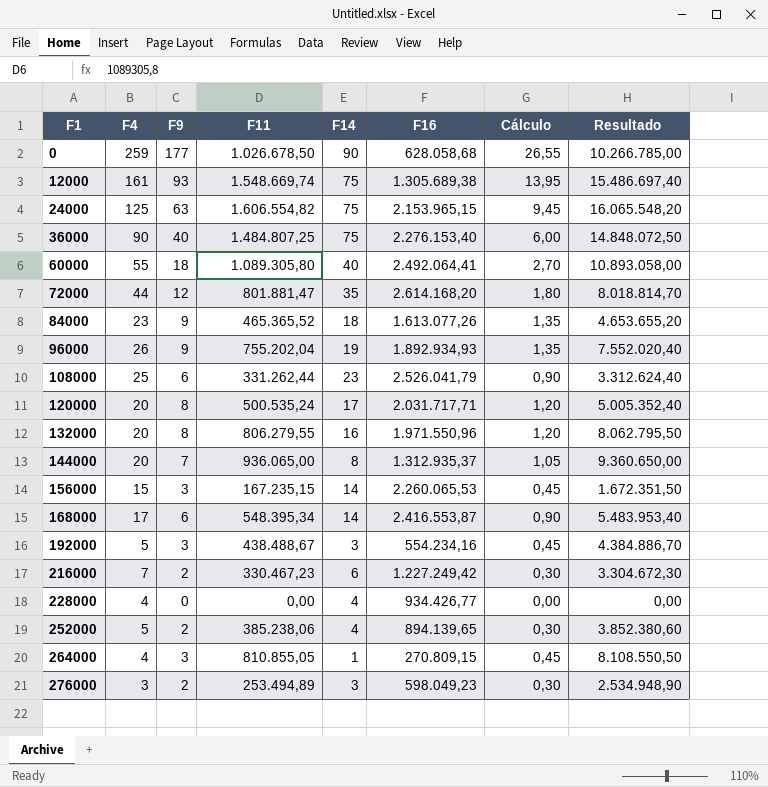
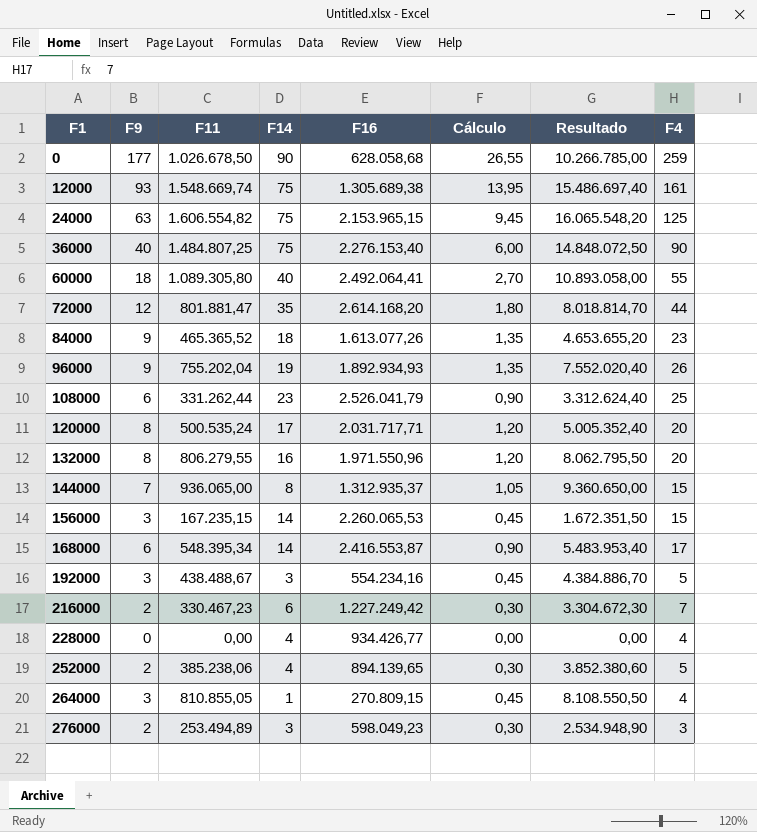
column F4 | position: 2 -> 8
144000 | F4: 20 -> 15

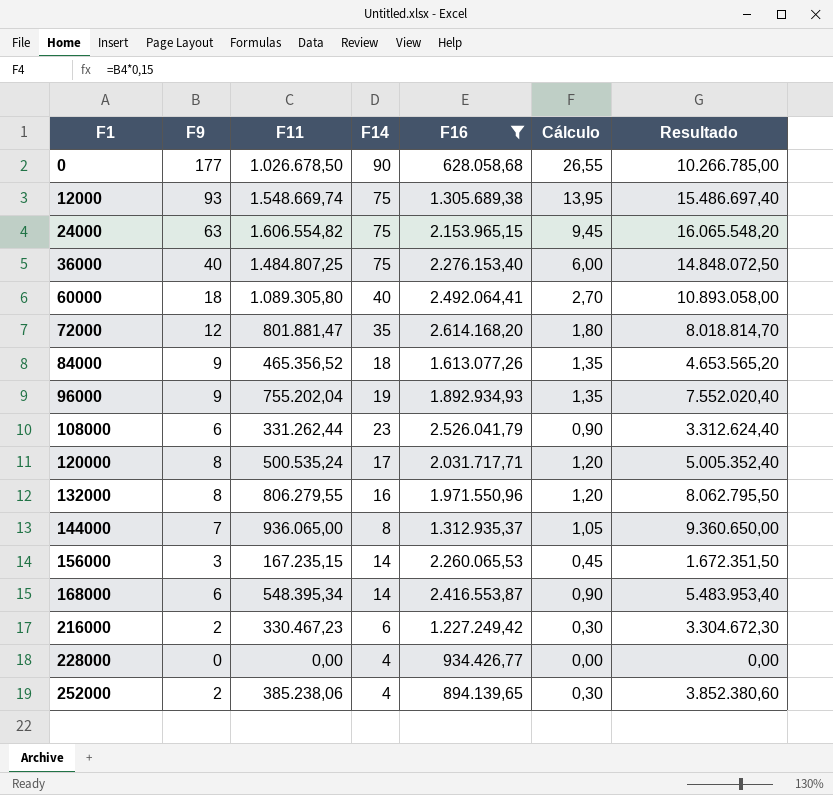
filter: none -> F16 >= 628.058,68
column F4 | position: 8 -> none
84000 | F11: 465.365,52 -> 465.356,52
84000 | Resultado: 4.653.655,20 -> 4.653.565,20

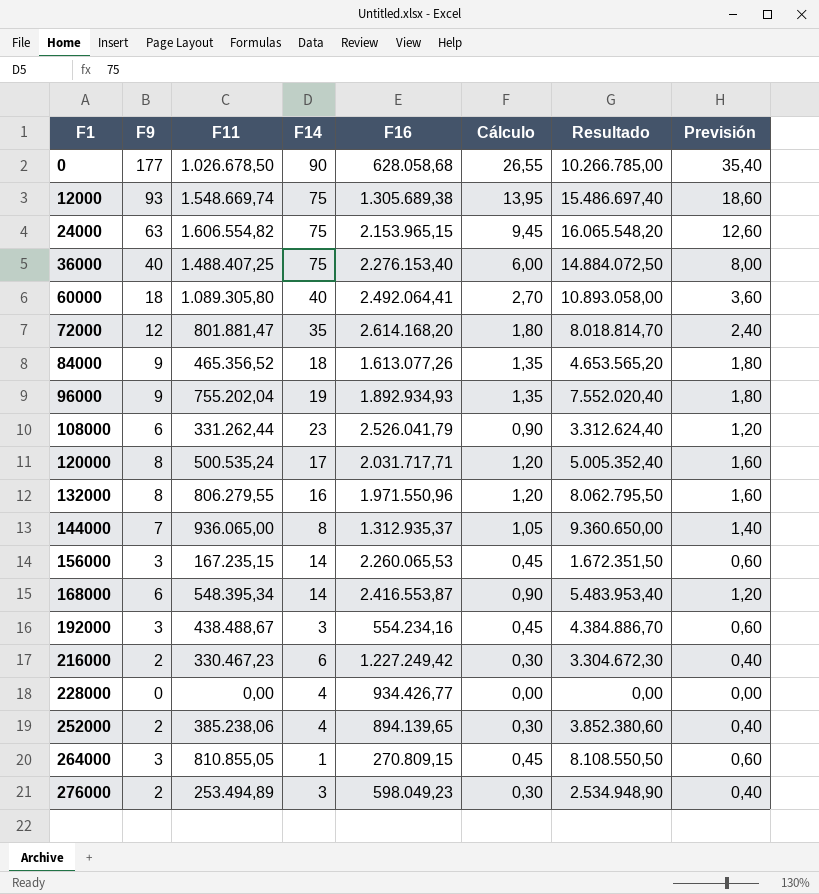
filter: F16 >= 628.058,68 -> none
column Previsión | formula: none -> [F9] * 0,2
36000 | F11: 1.484.807,25 -> 1.488.407,25
36000 | Resultado: 14.848.072,50 -> 14.884.072,50

